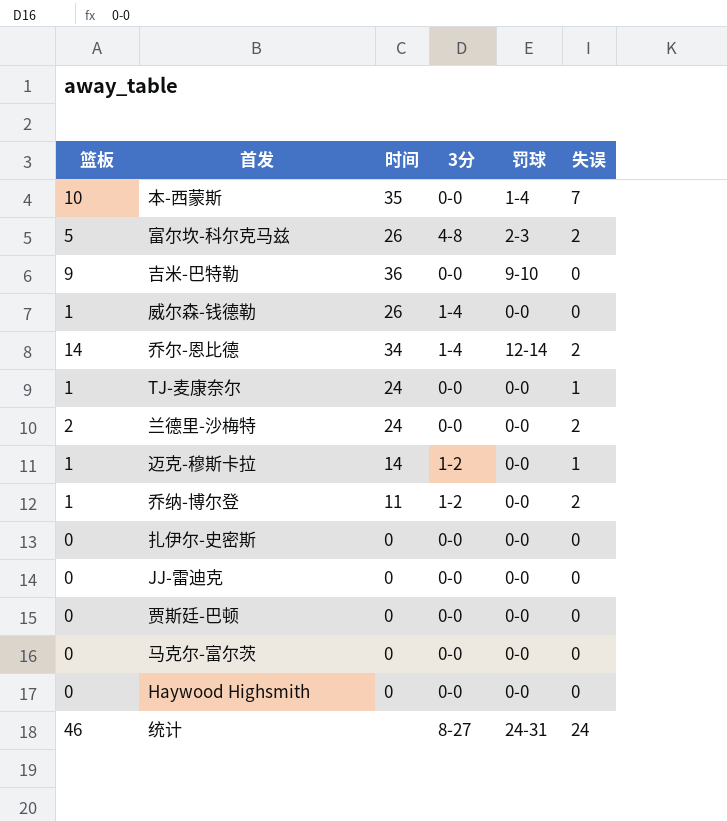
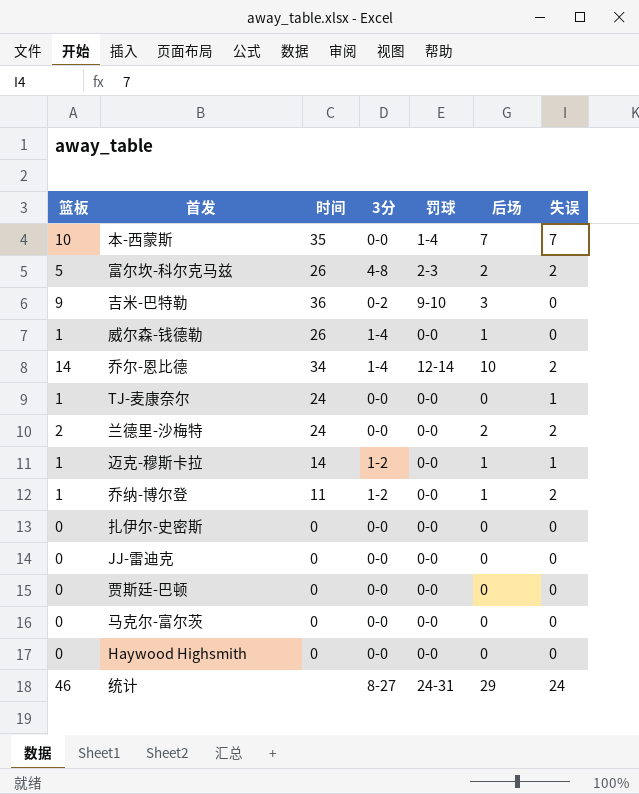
column 后场 | position: none -> 6
吉米-巴特勒 | 3分: 0-0 -> 0-2

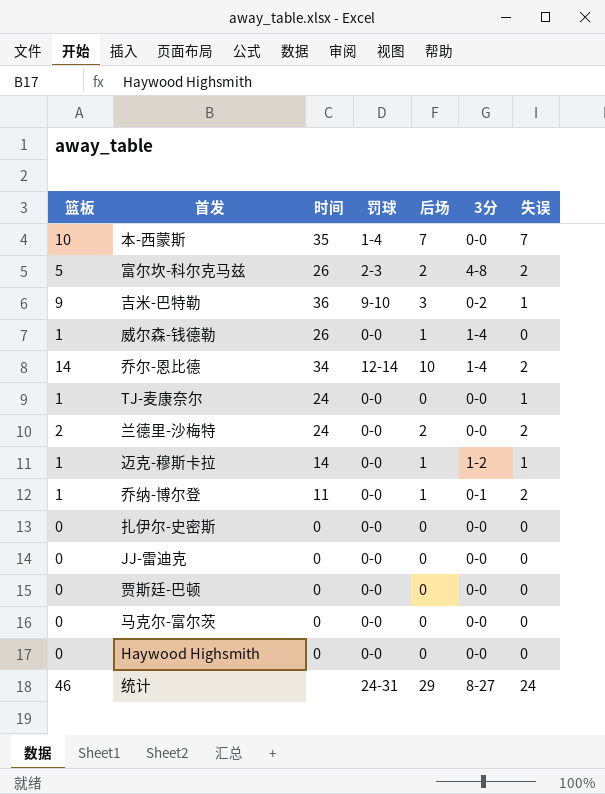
column 3分 | position: 4 -> 6
吉米-巴特勒 | 失误: 0 -> 1
乔纳-博尔登 | 3分: 1-2 -> 0-1

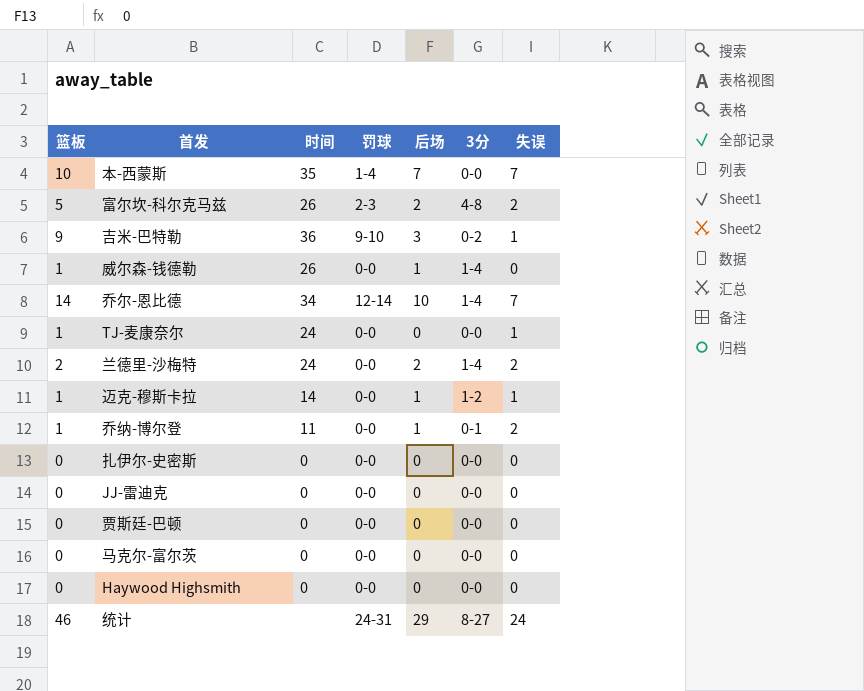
乔尔-恩比德 | 失误: 2 -> 7
兰德里-沙梅特 | 3分: 0-0 -> 1-4

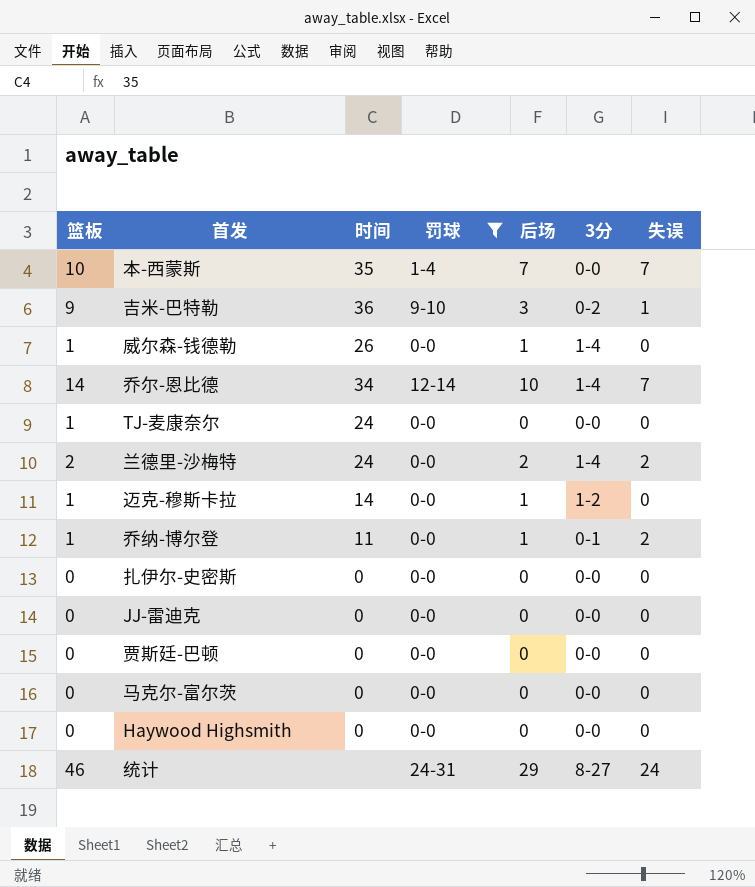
filter: none -> 罚球 != 2-3
TJ-麦康奈尔 | 失误: 1 -> 0
迈克-穆斯卡拉 | 失误: 1 -> 0

